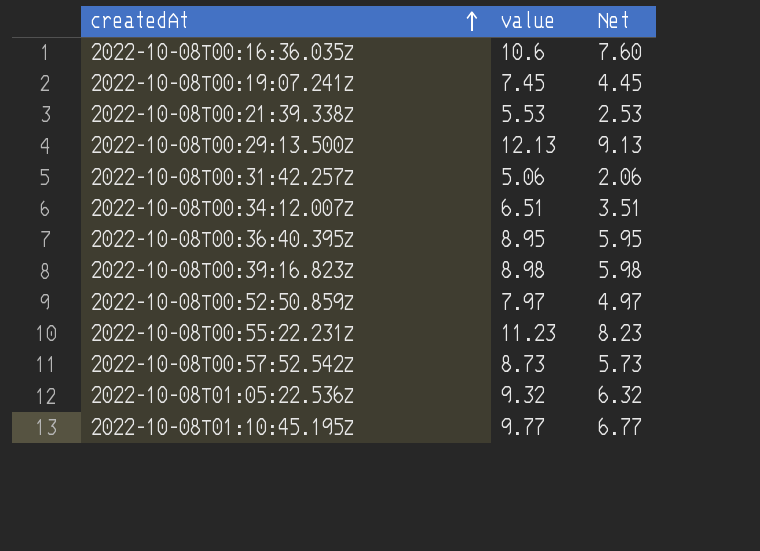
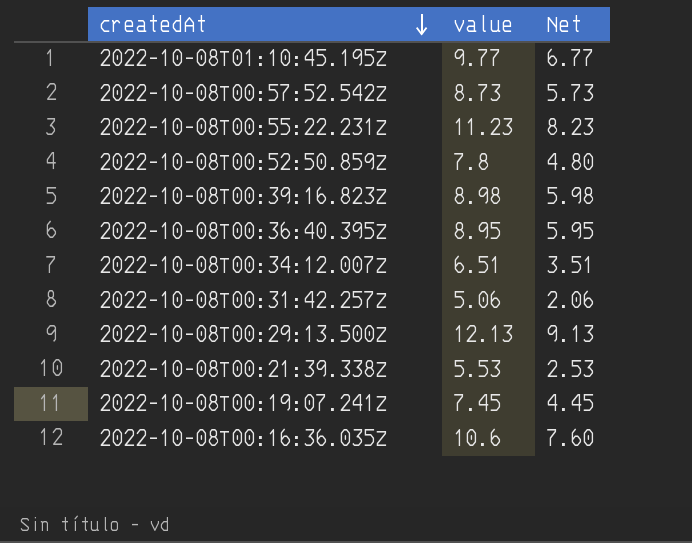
row order: createdAt ascending -> createdAt descending
row 2022-10-08T01:05:22.536Z: 9.32 | 6.32 -> none
2022-10-08T00:52:50.859Z | value: 7.97 -> 7.8
2022-10-08T00:52:50.859Z | Net: 4.97 -> 4.80

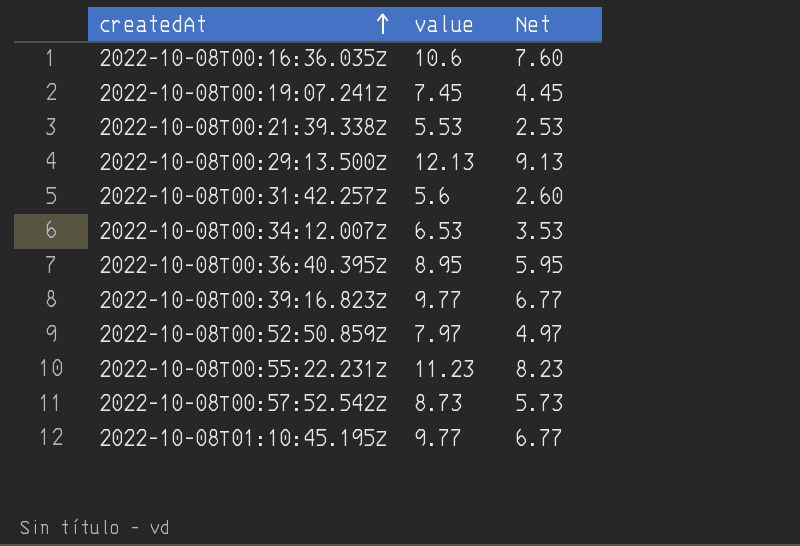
row order: createdAt descending -> createdAt ascending
2022-10-08T00:31:42.257Z | value: 5.06 -> 5.6
2022-10-08T00:31:42.257Z | Net: 2.06 -> 2.60
2022-10-08T00:34:12.007Z | value: 6.51 -> 6.53
2022-10-08T00:34:12.007Z | Net: 3.51 -> 3.53
2022-10-08T00:39:16.823Z | value: 8.98 -> 9.77
2022-10-08T00:39:16.823Z | Net: 5.98 -> 6.77
2022-10-08T00:52:50.859Z | value: 7.8 -> 7.97
2022-10-08T00:52:50.859Z | Net: 4.80 -> 4.97

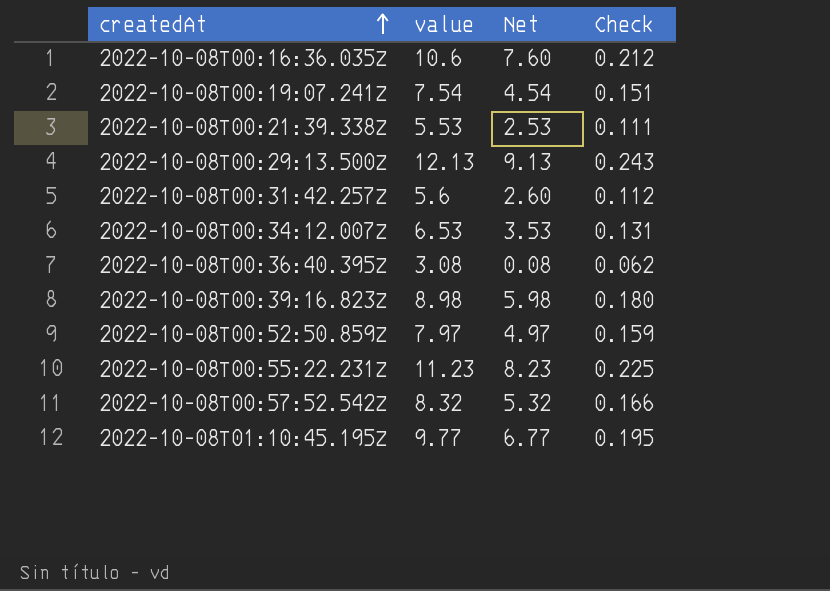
column Check | formula: none -> [value] * 0.02
2022-10-08T00:19:07.241Z | value: 7.45 -> 7.54
2022-10-08T00:19:07.241Z | Net: 4.45 -> 4.54
2022-10-08T00:36:40.395Z | value: 8.95 -> 3.08
2022-10-08T00:36:40.395Z | Net: 5.95 -> 0.08
2022-10-08T00:39:16.823Z | value: 9.77 -> 8.98
2022-10-08T00:39:16.823Z | Net: 6.77 -> 5.98
2022-10-08T00:57:52.542Z | value: 8.73 -> 8.32
2022-10-08T00:57:52.542Z | Net: 5.73 -> 5.32

